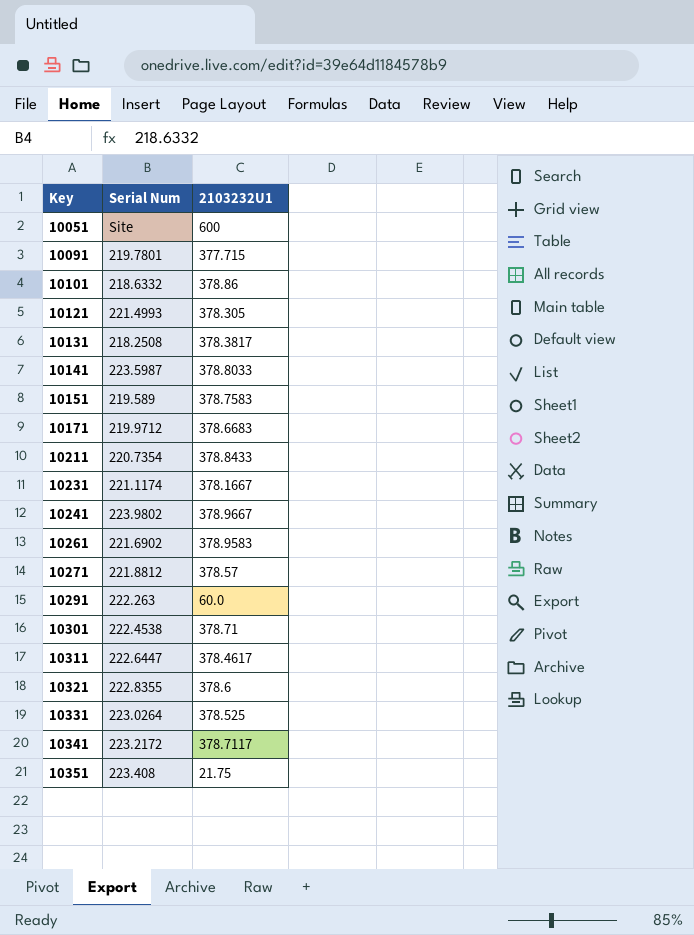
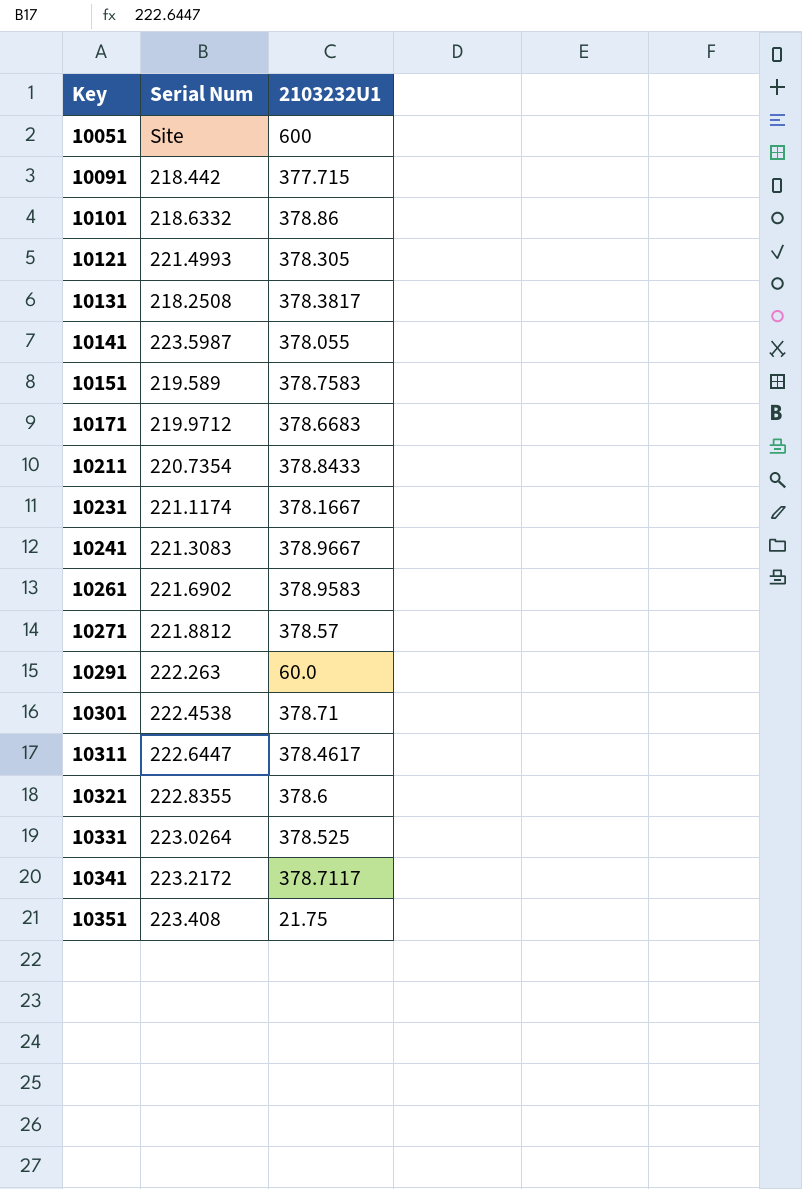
10091 | Serial Num: 219.7801 -> 218.442
10141 | 2103232U1: 378.8033 -> 378.055
10241 | Serial Num: 223.9802 -> 221.3083

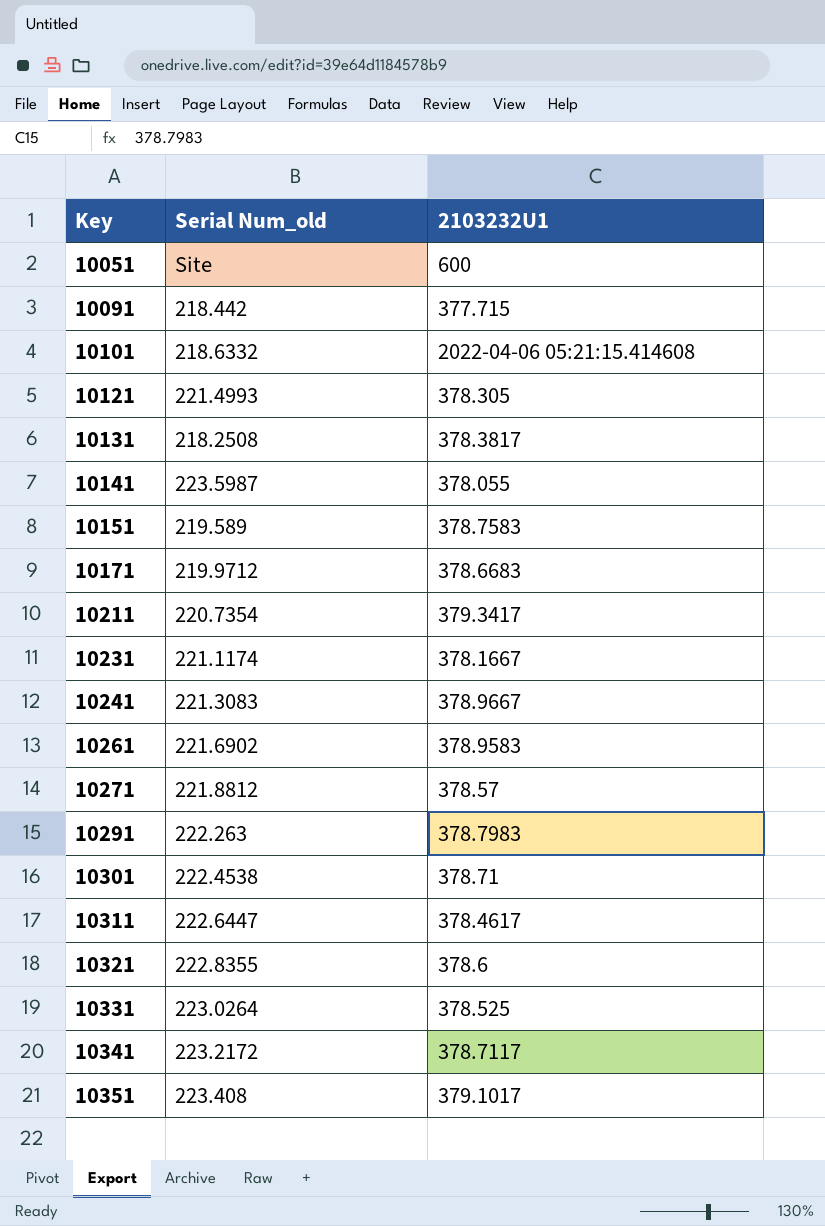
column name: Serial Num -> Serial Num_old
10101 | 2103232U1: 378.86 -> 2022-04-06 05:21:15.414608
10211 | 2103232U1: 378.8433 -> 379.3417
10291 | 2103232U1: 60.0 -> 378.7983
10351 | 2103232U1: 21.75 -> 379.1017

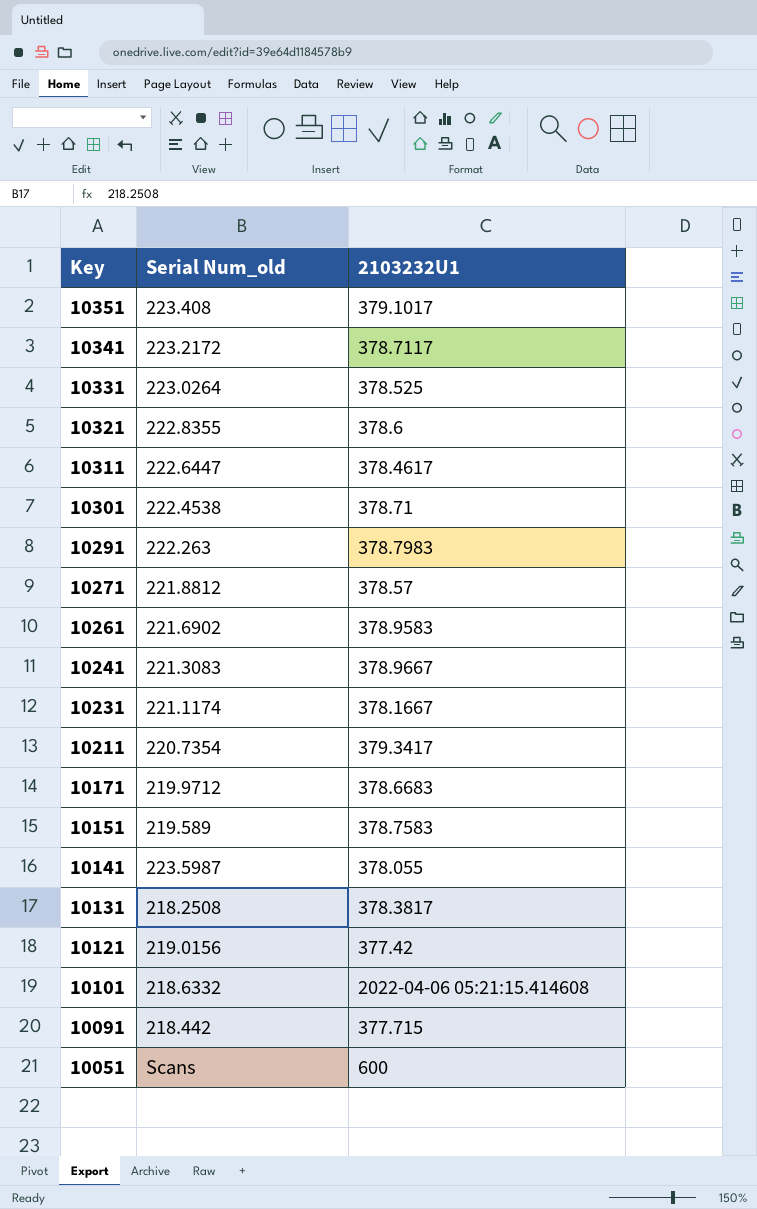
row order: Key ascending -> Key descending
10121 | Serial Num_old: 221.4993 -> 219.0156
10121 | 2103232U1: 378.305 -> 377.42
10051 | Serial Num_old: Site -> Scans

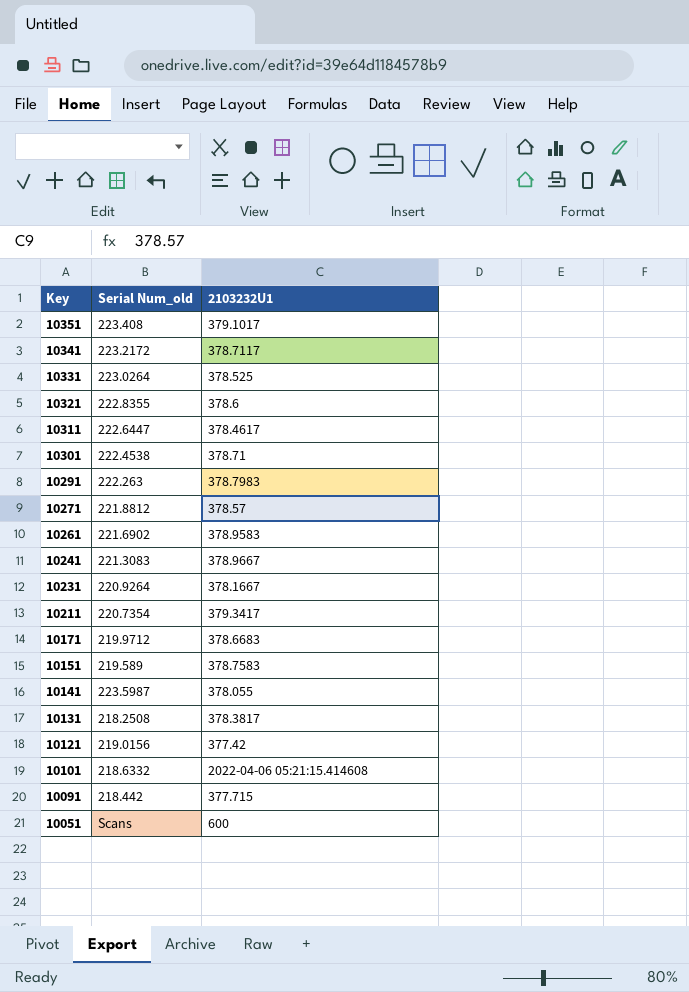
10231 | Serial Num_old: 221.1174 -> 220.9264

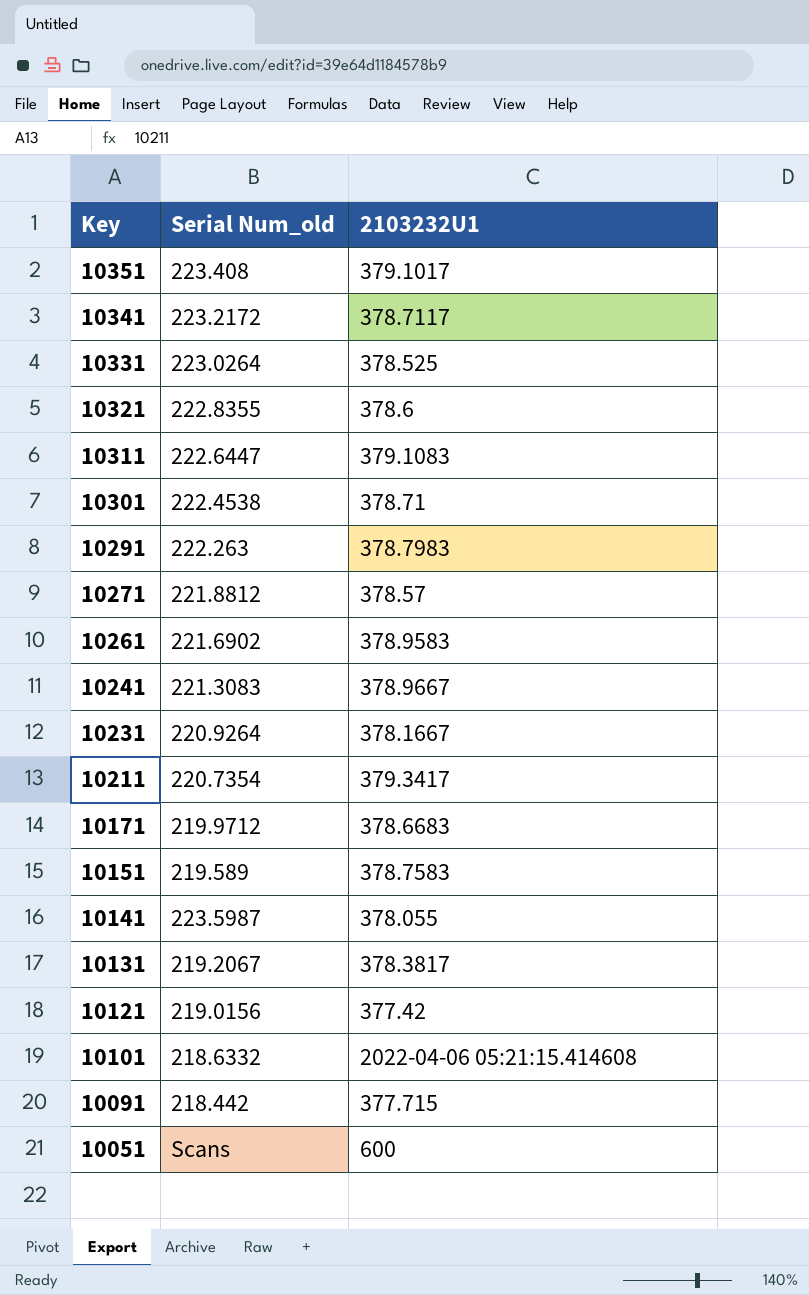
10311 | 2103232U1: 378.4617 -> 379.1083
10131 | Serial Num_old: 218.2508 -> 219.2067

